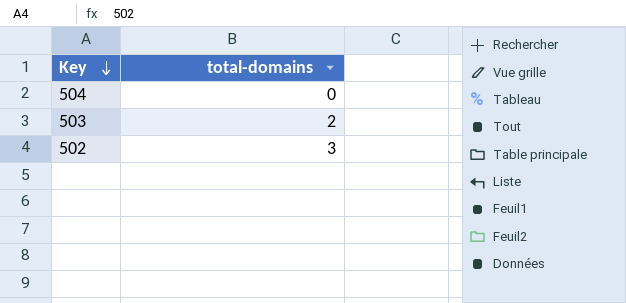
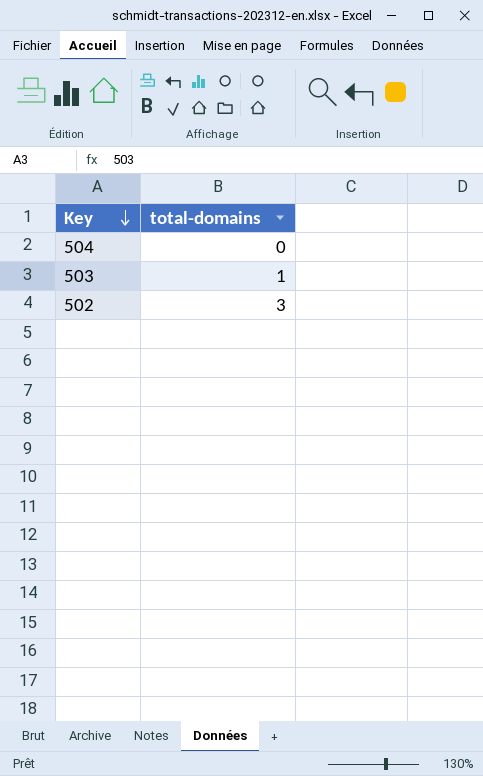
503 | total-domains: 2 -> 1

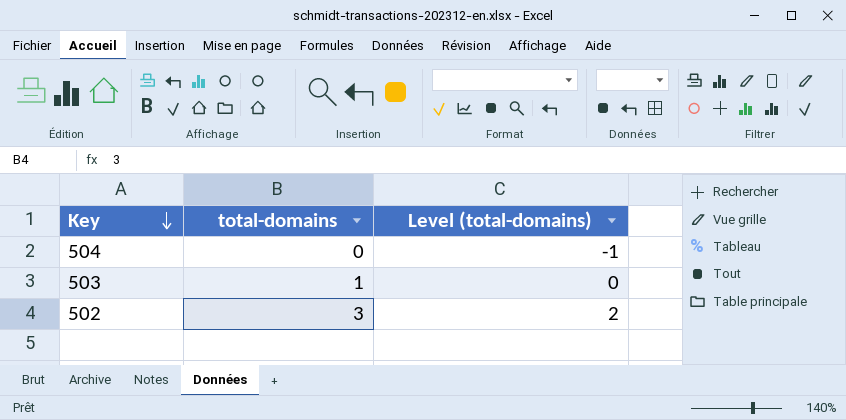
column Level (total-domains) | formula: none -> [total-domains] - 1

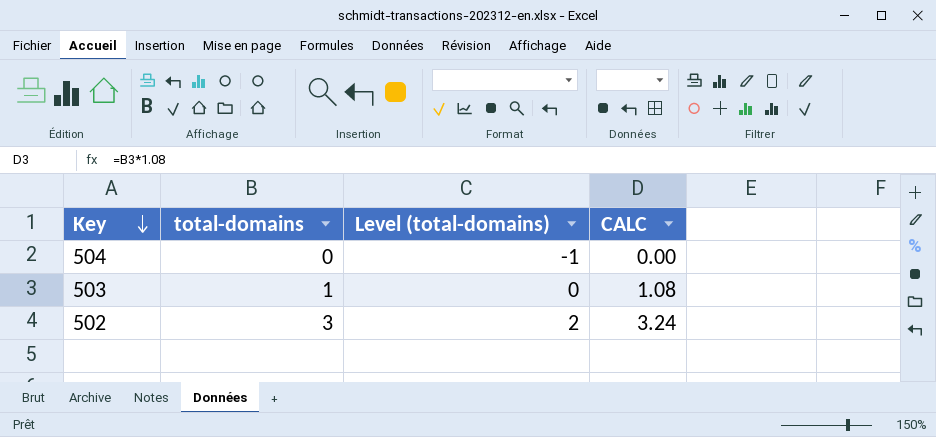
column CALC | formula: none -> [total-domains] * 1.08

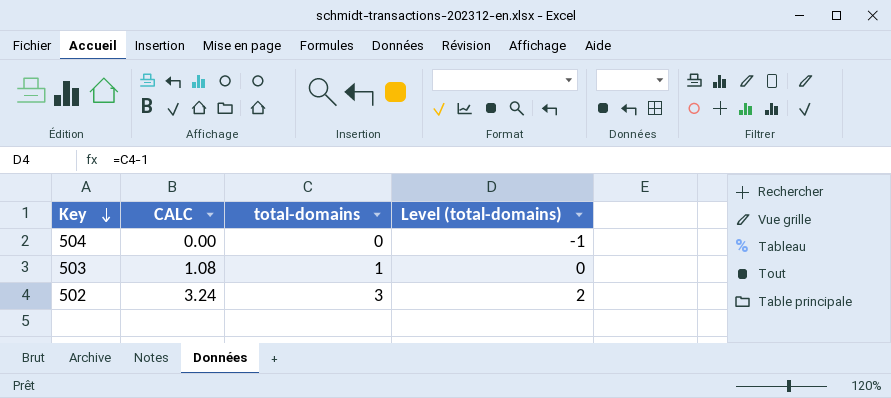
column CALC | position: 4 -> 2

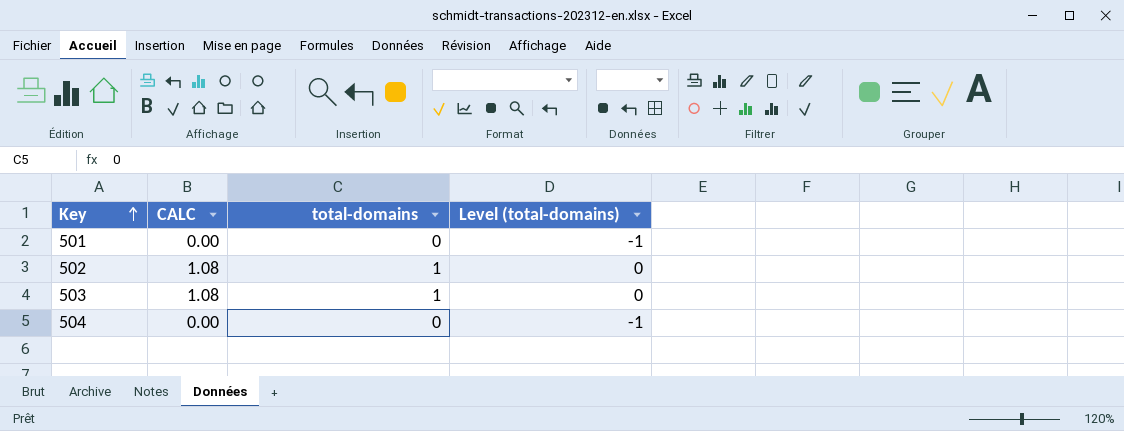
row order: Key descending -> Key ascending
row 501: none -> 0.00 | 0 | -1
502 | CALC: 3.24 -> 1.08
502 | total-domains: 3 -> 1
502 | Level (total-domains): 2 -> 0

